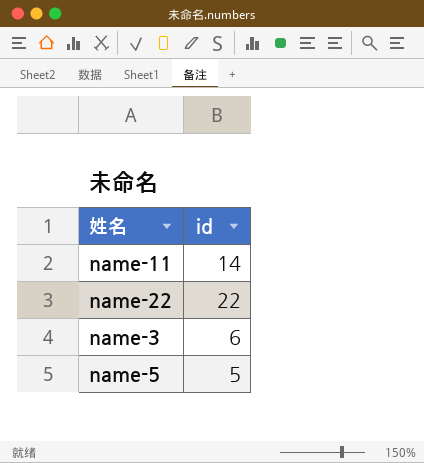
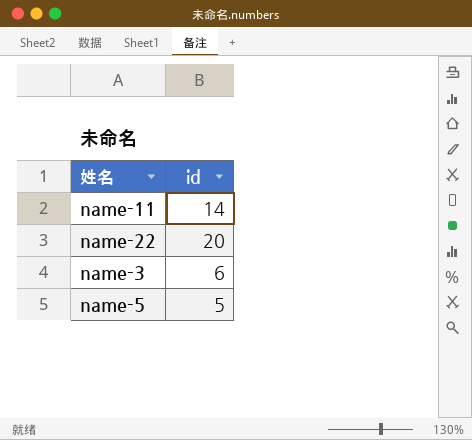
name-22 | id: 22 -> 20

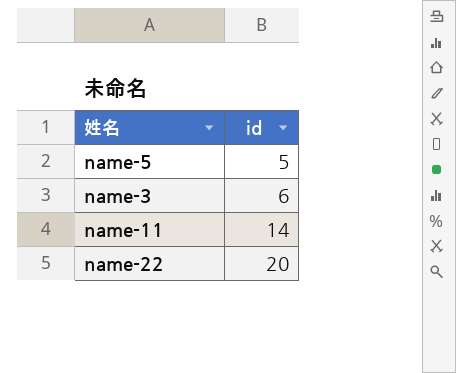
row order: none -> id ascending

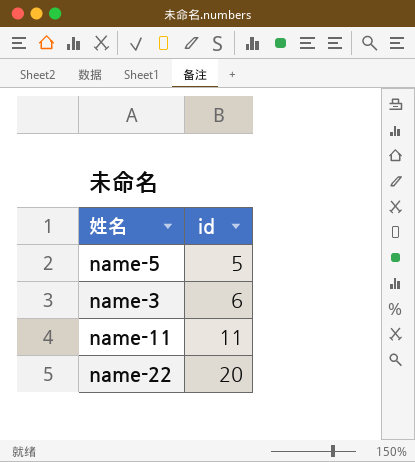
name-11 | id: 14 -> 11

